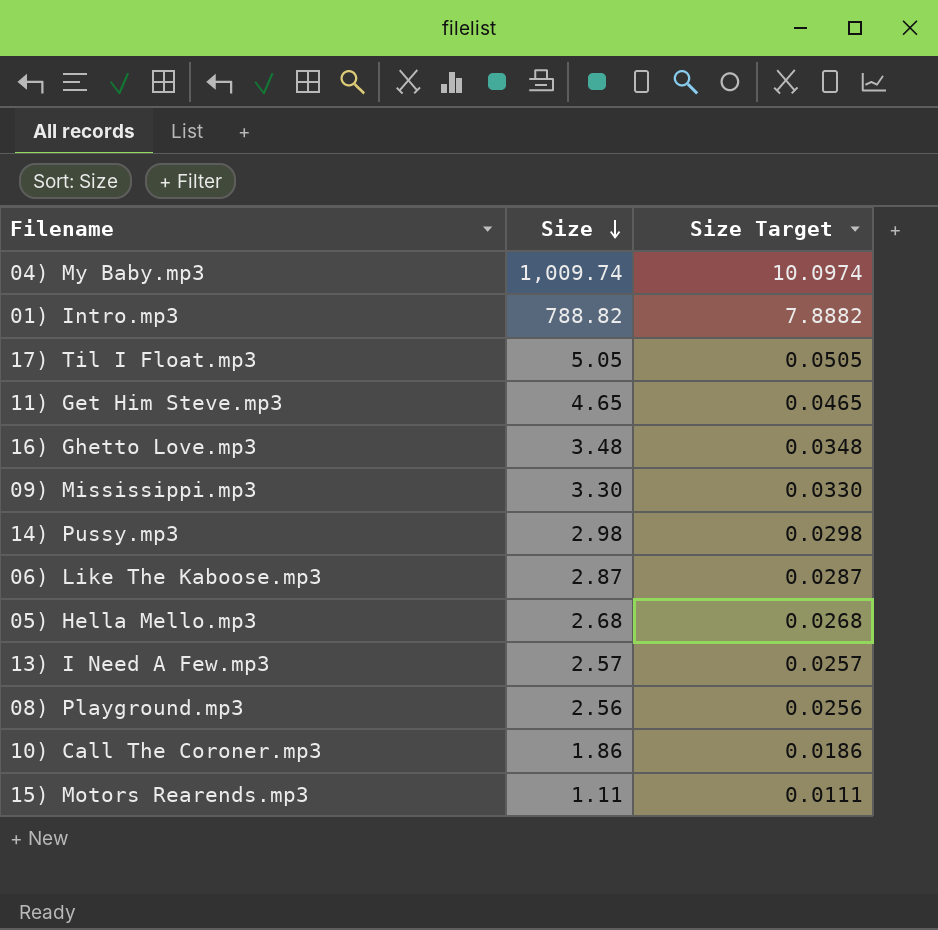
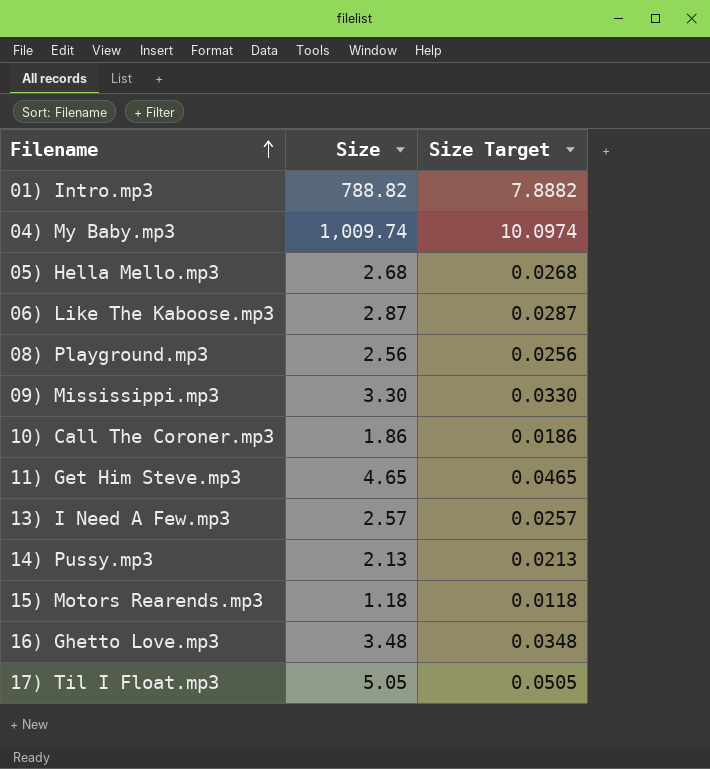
row order: Size descending -> Filename ascending
14) Pussy.mp3 | Size: 2.98 -> 2.13
14) Pussy.mp3 | Size Target: 0.0298 -> 0.0213
15) Motors Rearends.mp3 | Size: 1.11 -> 1.18
15) Motors Rearends.mp3 | Size Target: 0.0111 -> 0.0118

